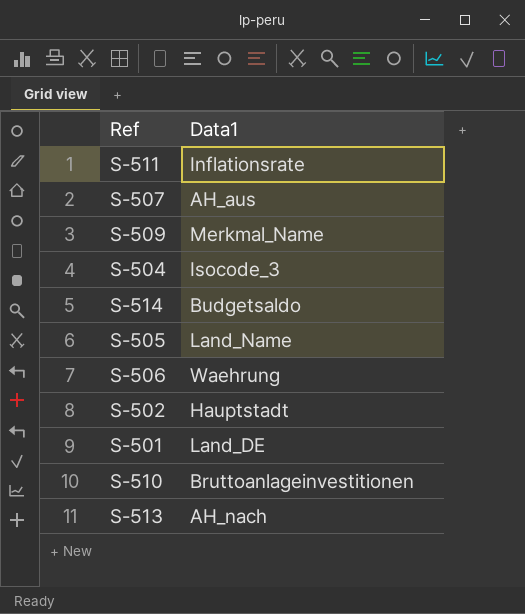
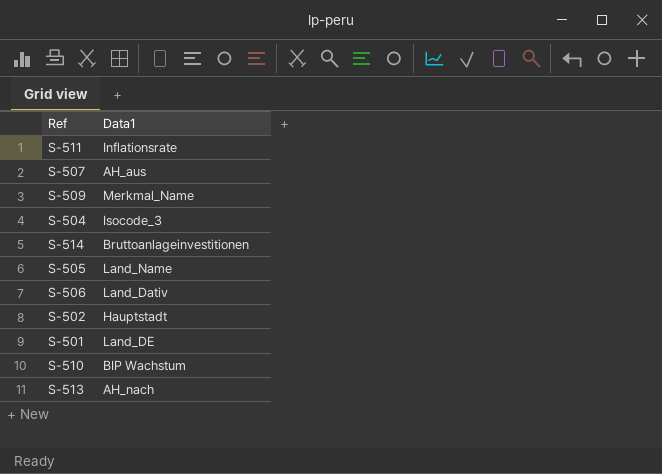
S-514 | Data1: Budgetsaldo -> Bruttoanlageinvestitionen
S-506 | Data1: Waehrung -> Land_Dativ
S-510 | Data1: Bruttoanlageinvestitionen -> BIP Wachstum

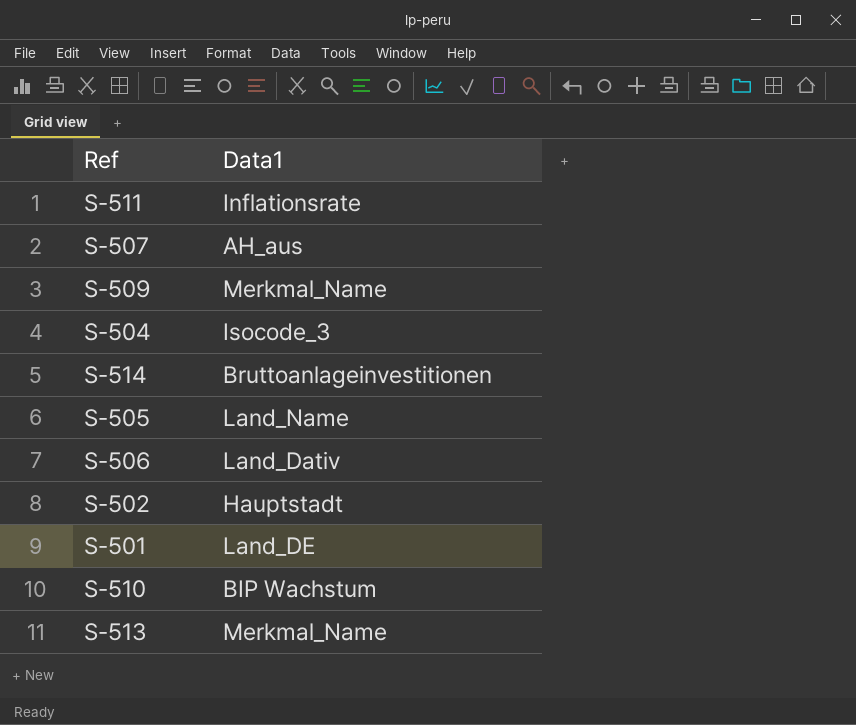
S-513 | Data1: AH_nach -> Merkmal_Name

